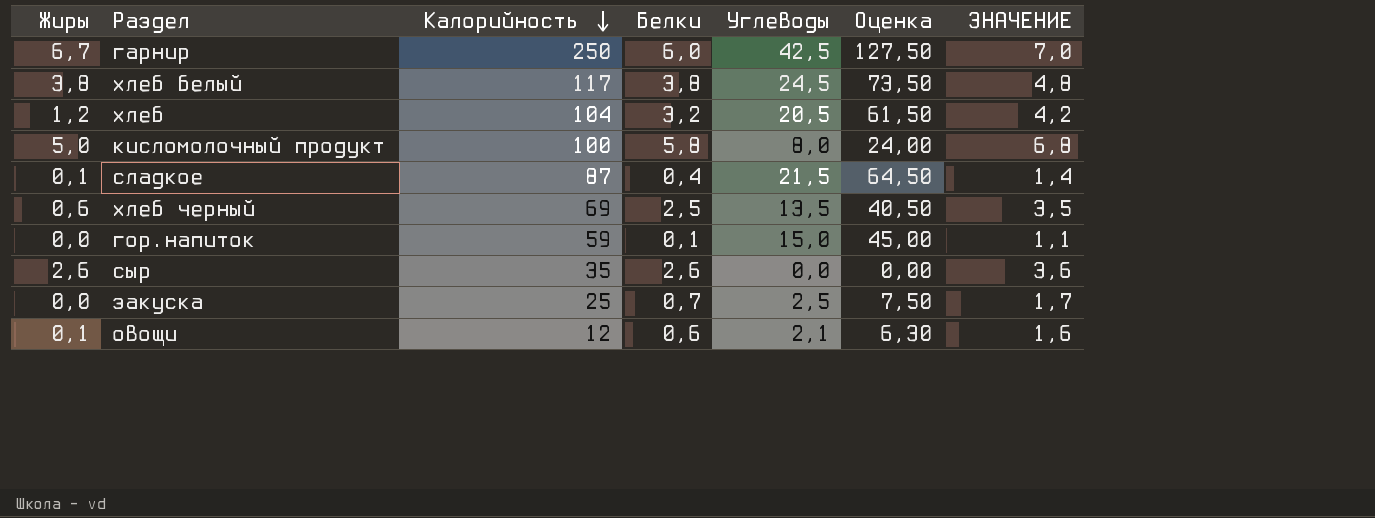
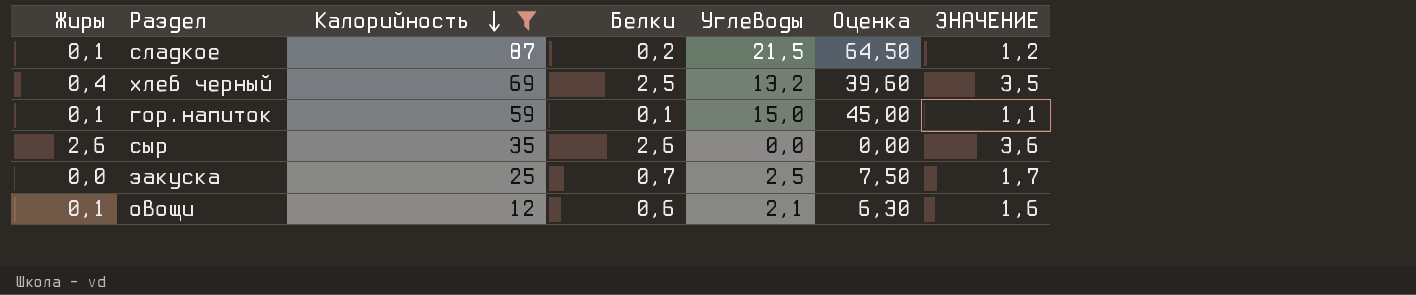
filter: none -> Калорийность <= 87
сладкое | Белки: 0,4 -> 0,2
сладкое | ЗНАЧЕНИЕ: 1,4 -> 1,2
хлеб черный | Жиры: 0,6 -> 0,4
хлеб черный | Углеводы: 13,5 -> 13,2
хлеб черный | Оценка: 40,50 -> 39,60
гор.напиток | Жиры: 0,0 -> 0,1

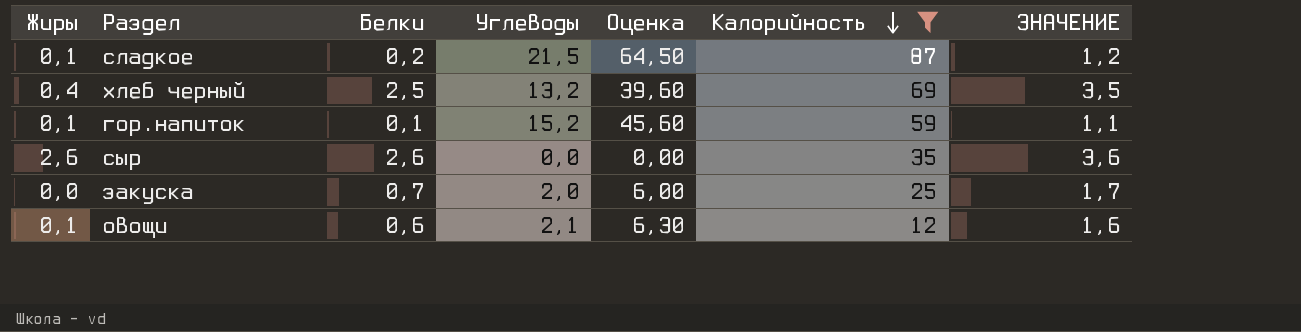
column Калорийность | position: 3 -> 6
гор.напиток | Углеводы: 15,0 -> 15,2
гор.напиток | Оценка: 45,00 -> 45,60
закуска | Углеводы: 2,5 -> 2,0
закуска | Оценка: 7,50 -> 6,00

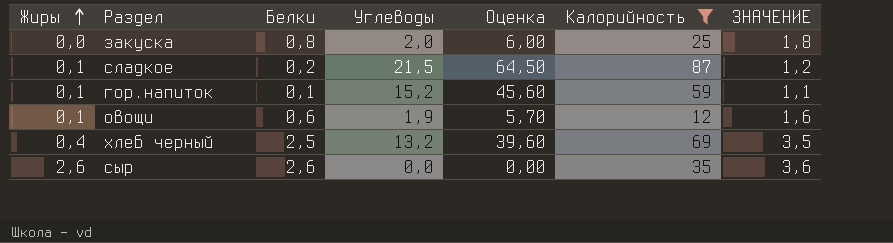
row order: Калорийность descending -> Жиры ascending
закуска | Белки: 0,7 -> 0,8
закуска | ЗНАЧЕНИЕ: 1,7 -> 1,8
овощи | Углеводы: 2,1 -> 1,9
овощи | Оценка: 6,30 -> 5,70

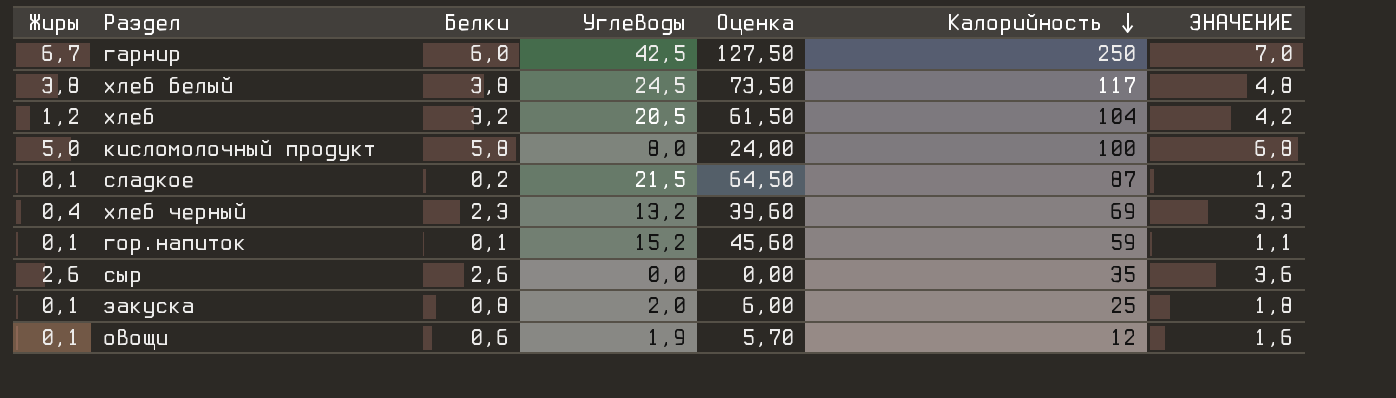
filter: Калорийность <= 87 -> none
row order: Жиры ascending -> Калорийность descending
хлеб черный | Белки: 2,5 -> 2,3
хлеб черный | ЗНАЧЕНИЕ: 3,5 -> 3,3
закуска | Жиры: 0,0 -> 0,1

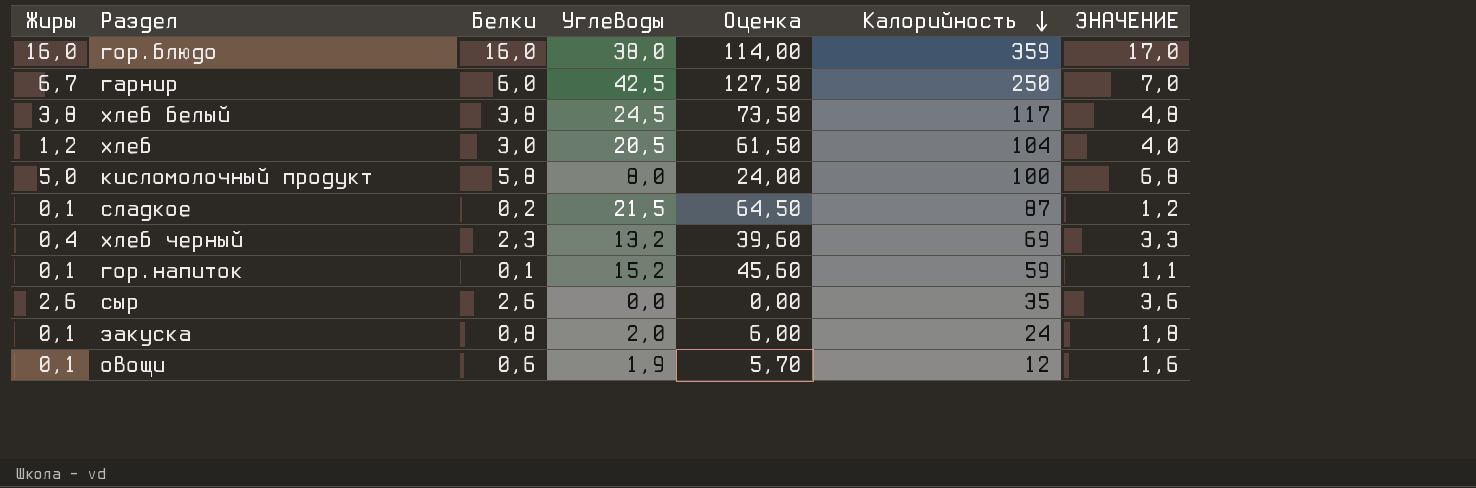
row гор.блюдо: none -> 16,0 | 16,0 | 38,0 | 114,00 | 359 | 17,0
хлеб | Белки: 3,2 -> 3,0
хлеб | ЗНАЧЕНИЕ: 4,2 -> 4,0
закуска | Калорийность: 25 -> 24

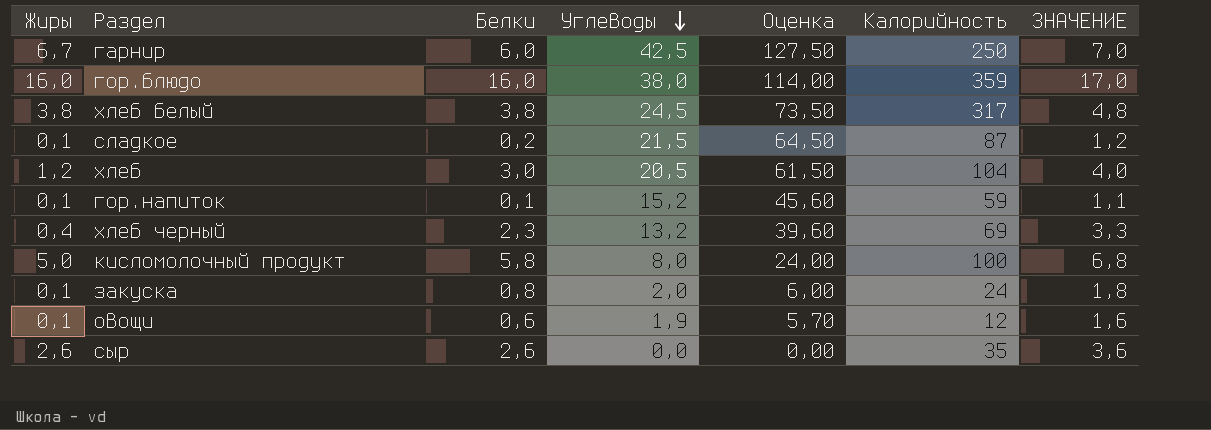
row order: Калорийность descending -> Углеводы descending
хлеб белый | Калорийность: 117 -> 317

